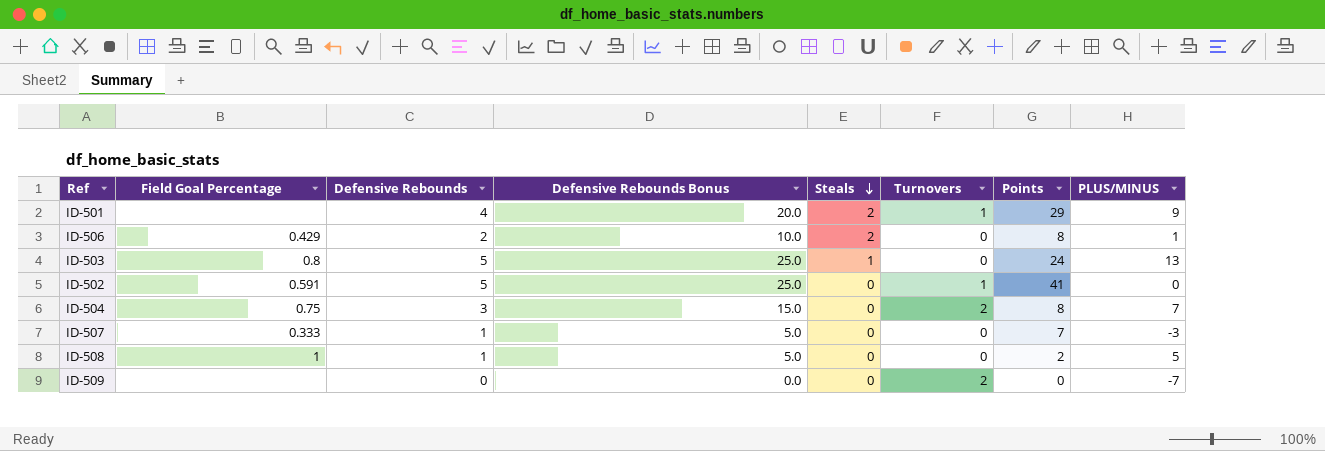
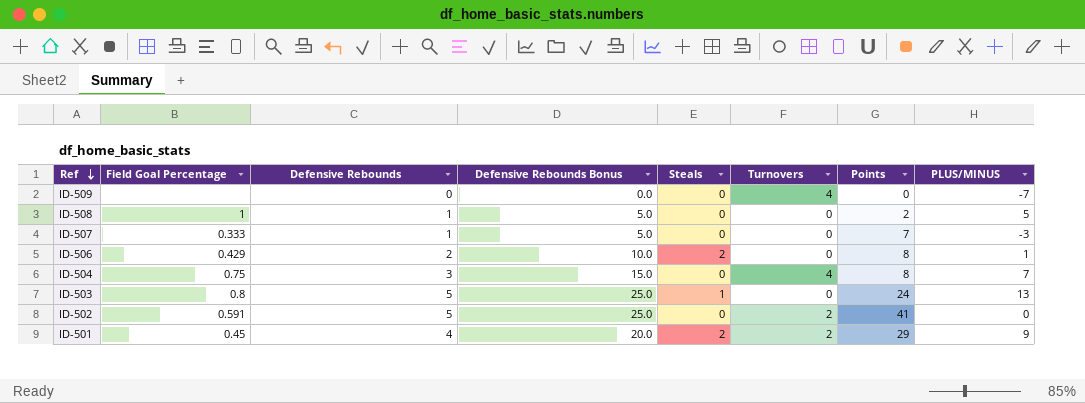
row order: Steals descending -> Ref descending
ID-509 | Turnovers: 2 -> 4
ID-504 | Turnovers: 2 -> 4
ID-502 | Turnovers: 1 -> 2
ID-501 | Field Goal Percentage: none -> 0.45
ID-501 | Turnovers: 1 -> 2

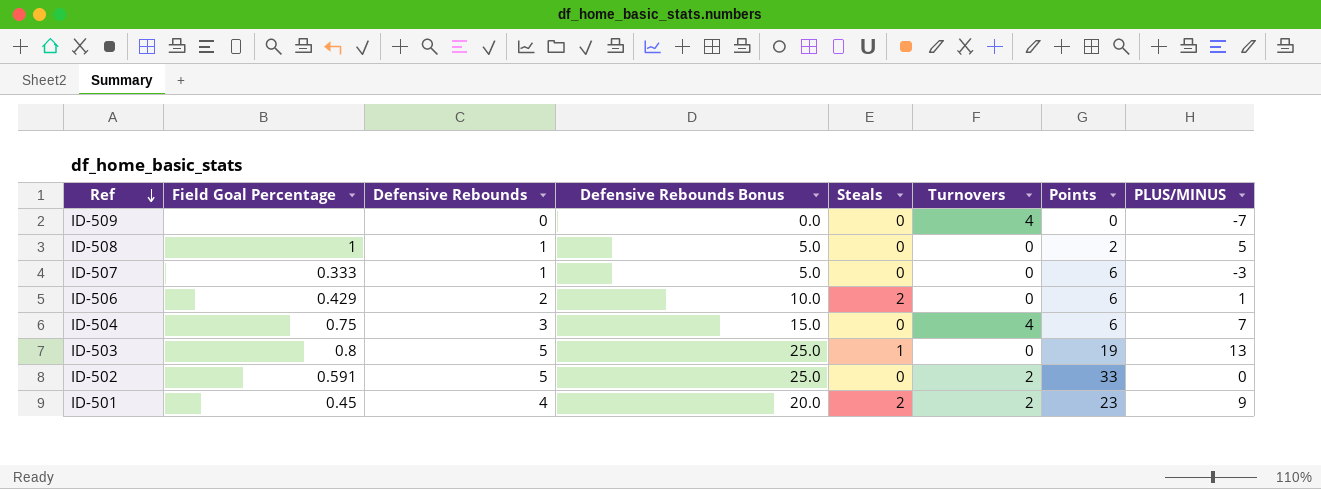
ID-507 | Points: 7 -> 6
ID-506 | Points: 8 -> 6
ID-504 | Points: 8 -> 6
ID-503 | Points: 24 -> 19
ID-502 | Points: 41 -> 33
ID-501 | Points: 29 -> 23

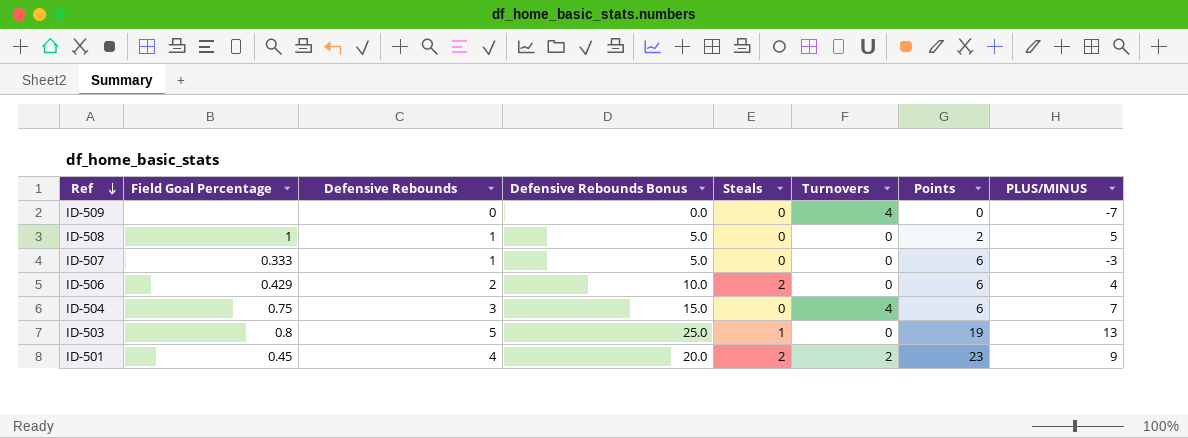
row ID-502: 0.591 | 5 | 25.0 | 0 | 2 | 33 | 0 -> none
ID-506 | PLUS/MINUS: 1 -> 4

